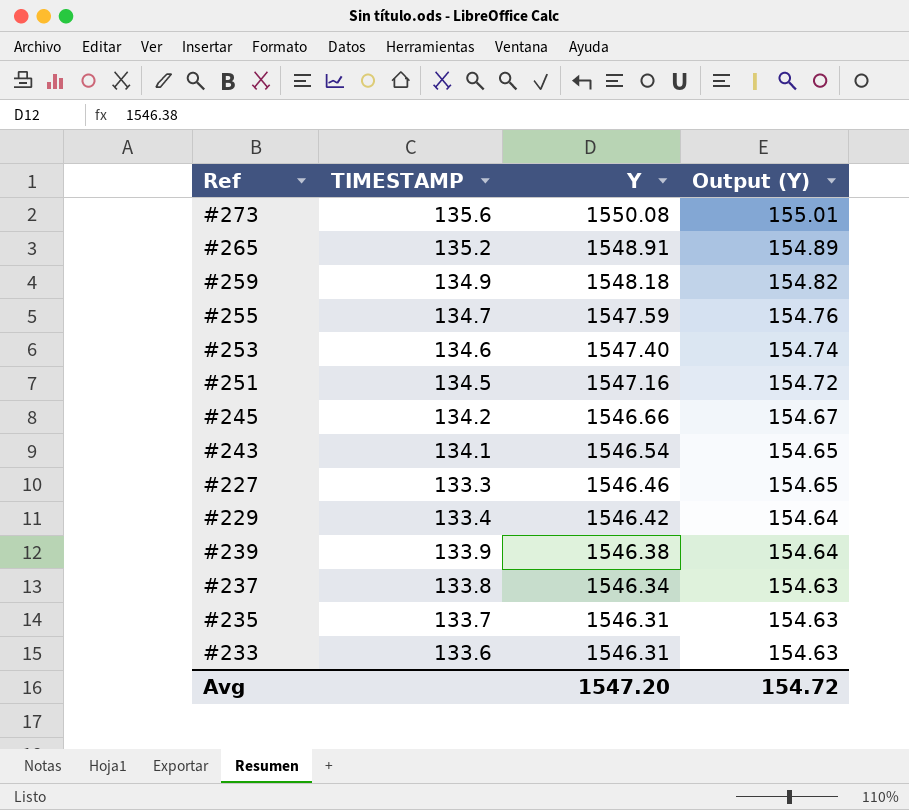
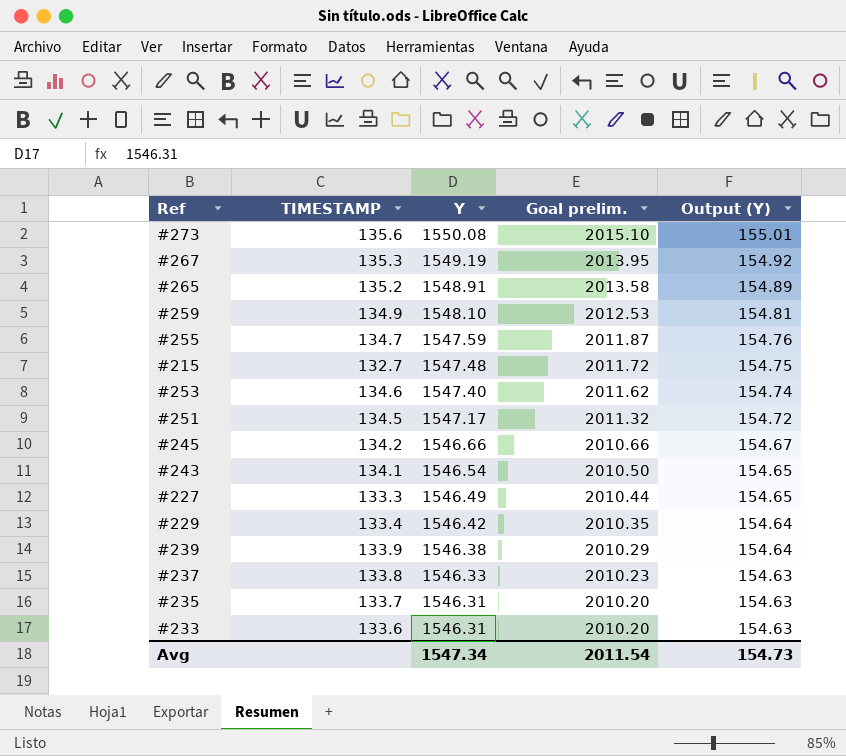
column Goal prelim. | formula: none -> [Y] * 1.3
row #267: none -> 135.3 | 1549.19 | 2013.95 | 154.92
#259 | Y: 1548.18 -> 1548.10
#259 | Output (Y): 154.82 -> 154.81
row #215: none -> 132.7 | 1547.48 | 2011.72 | 154.75
#251 | Y: 1547.16 -> 1547.17
#227 | Y: 1546.46 -> 1546.49
#237 | Y: 1546.34 -> 1546.33
Avg | Y: 1547.20 -> 1547.34
Avg | Output (Y): 154.72 -> 154.73

